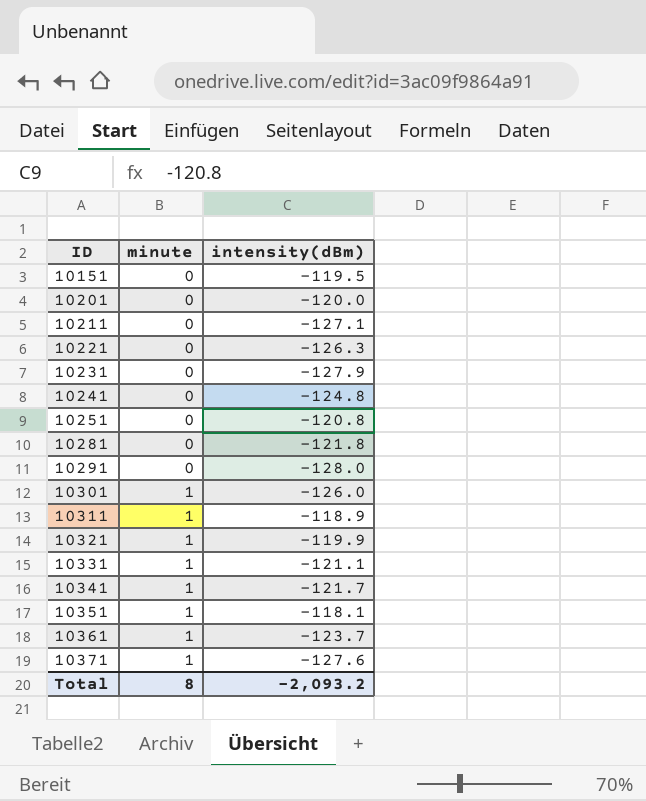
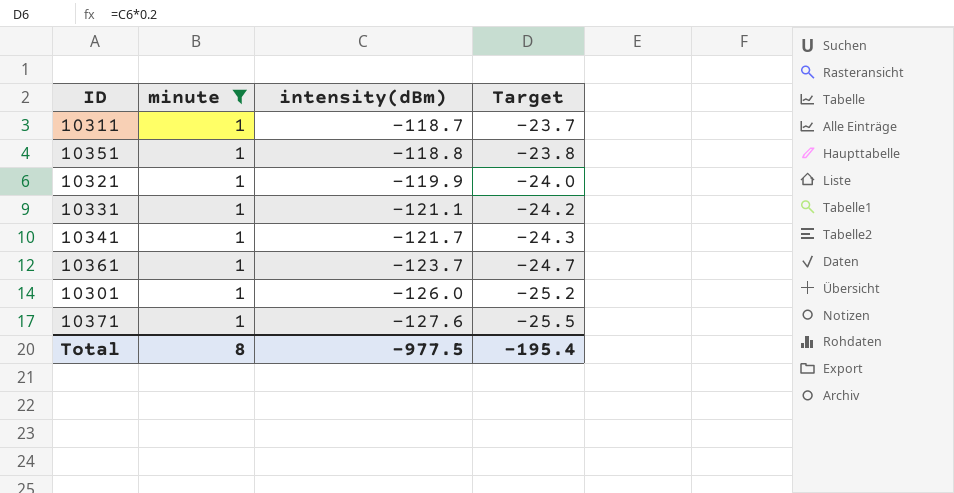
filter: none -> minute = 1
row order: ID ascending -> intensity(dBm) descending
column Target | formula: none -> [intensity(dBm)] * 0.2
10311 | intensity(dBm): -118.9 -> -118.7
10351 | intensity(dBm): -118.1 -> -118.8
Total | intensity(dBm): -2,093.2 -> -977.5

